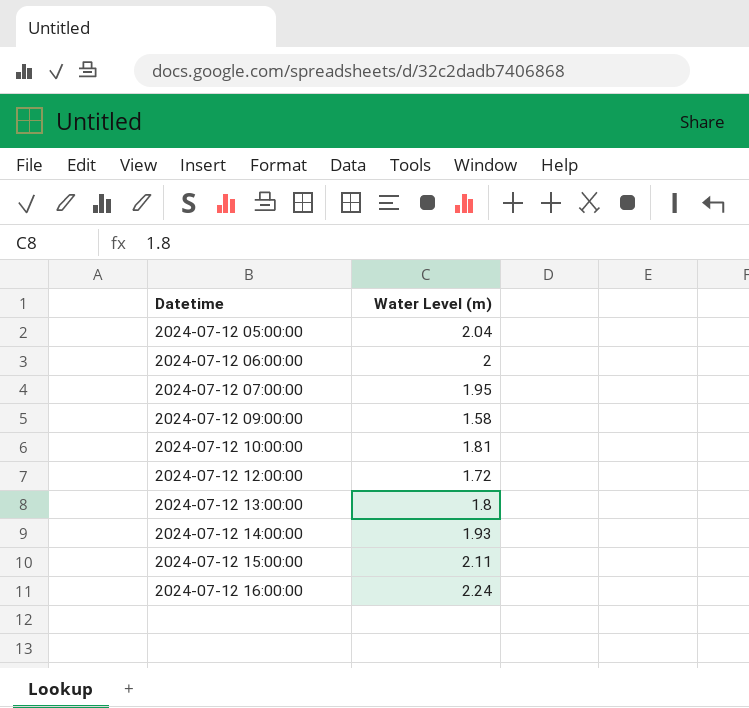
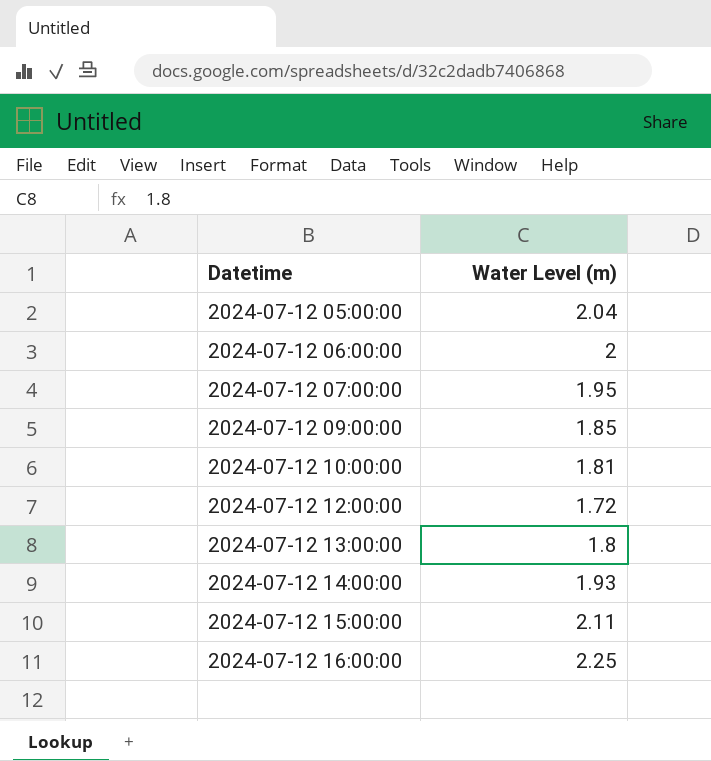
2024-07-12 09:00:00 | Water Level (m): 1.58 -> 1.85
2024-07-12 16:00:00 | Water Level (m): 2.24 -> 2.25

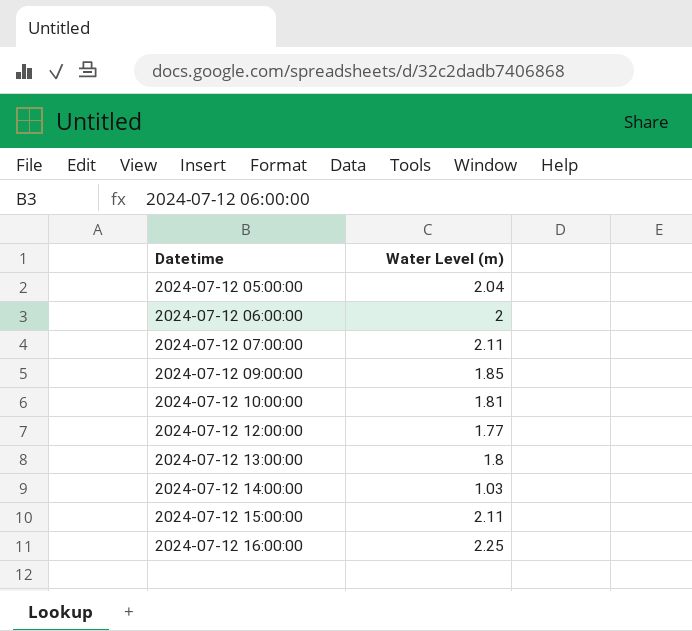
2024-07-12 07:00:00 | Water Level (m): 1.95 -> 2.11
2024-07-12 12:00:00 | Water Level (m): 1.72 -> 1.77
2024-07-12 14:00:00 | Water Level (m): 1.93 -> 1.03

